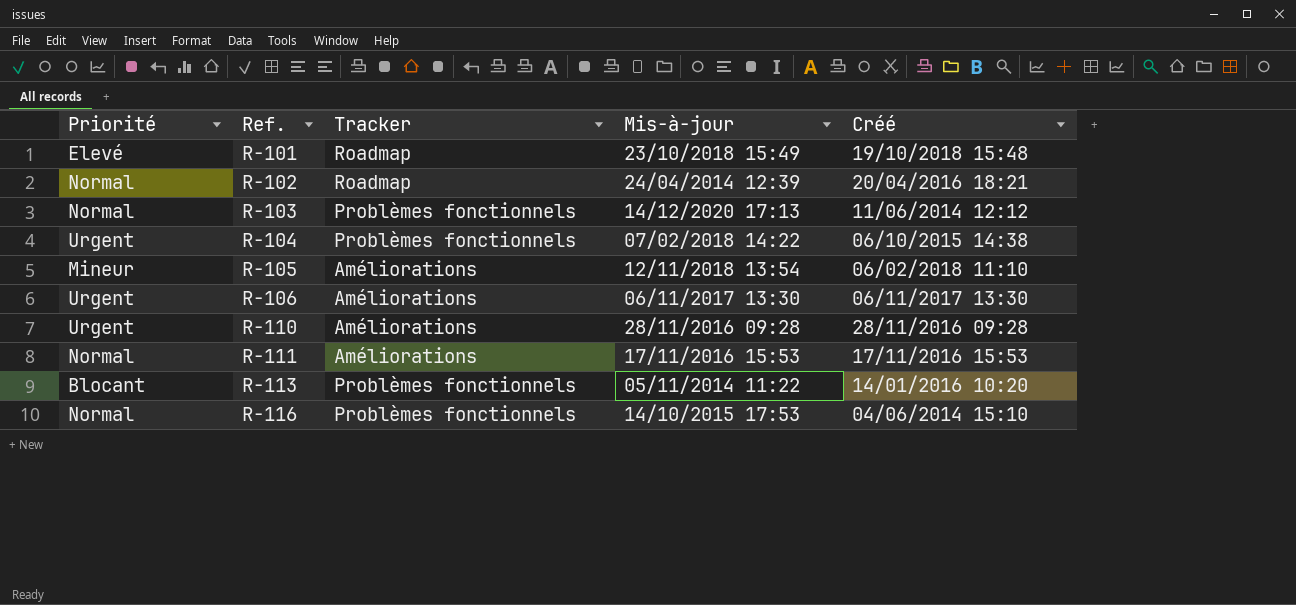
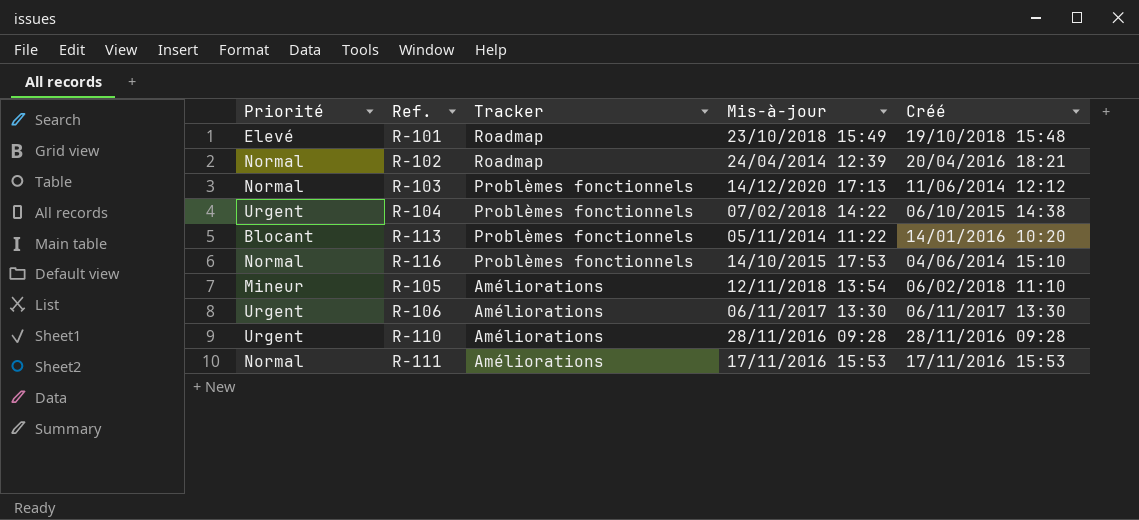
row order: Ref. ascending -> Tracker descending

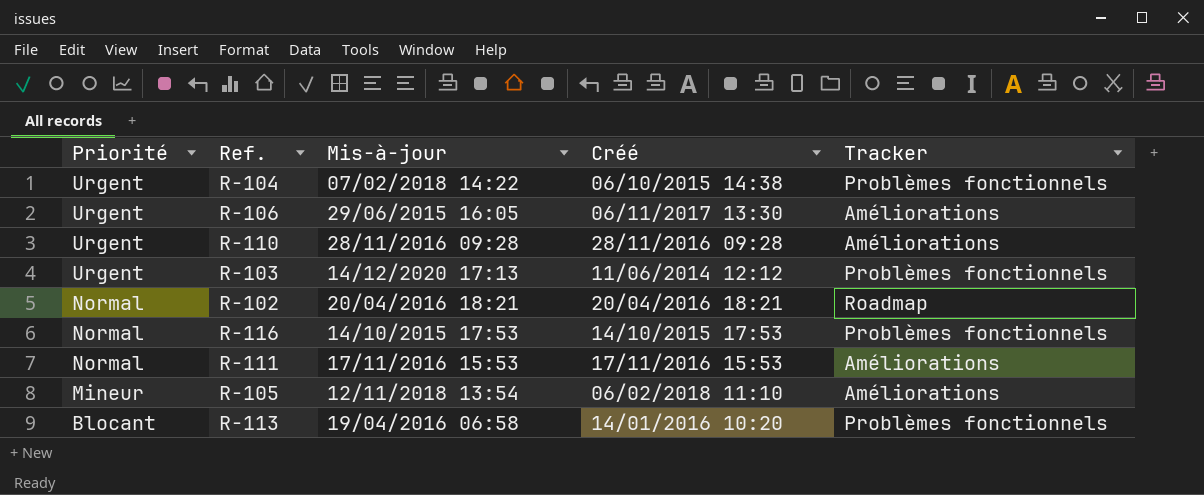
row order: Tracker descending -> Priorité descending
column Tracker | position: 3 -> 5
row R-101: Elevé | Roadmap | 23/10/2018 15:49 | 19/10/2018 15:48 -> none
R-106 | Mis-à-jour: 06/11/2017 13:30 -> 29/06/2015 16:05
R-103 | Priorité: Normal -> Urgent
R-102 | Mis-à-jour: 24/04/2014 12:39 -> 20/04/2016 18:21
R-116 | Créé: 04/06/2014 15:10 -> 14/10/2015 17:53
R-113 | Mis-à-jour: 05/11/2014 11:22 -> 19/04/2016 06:58

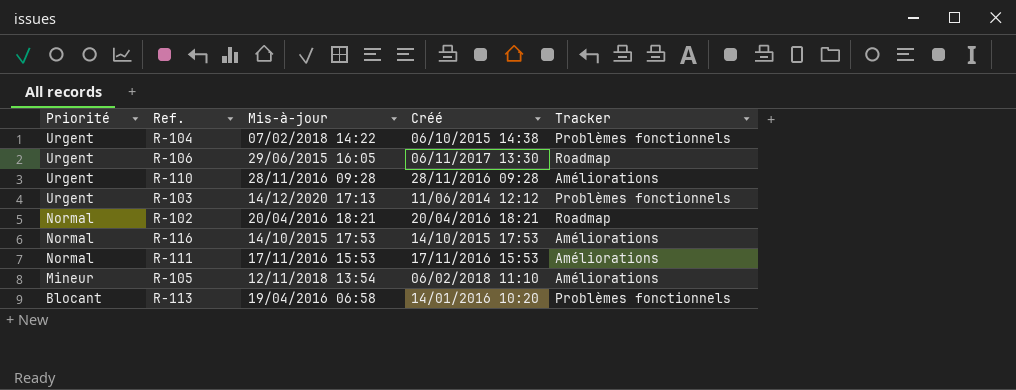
R-106 | Tracker: Améliorations -> Roadmap
R-116 | Tracker: Problèmes fonctionnels -> Améliorations

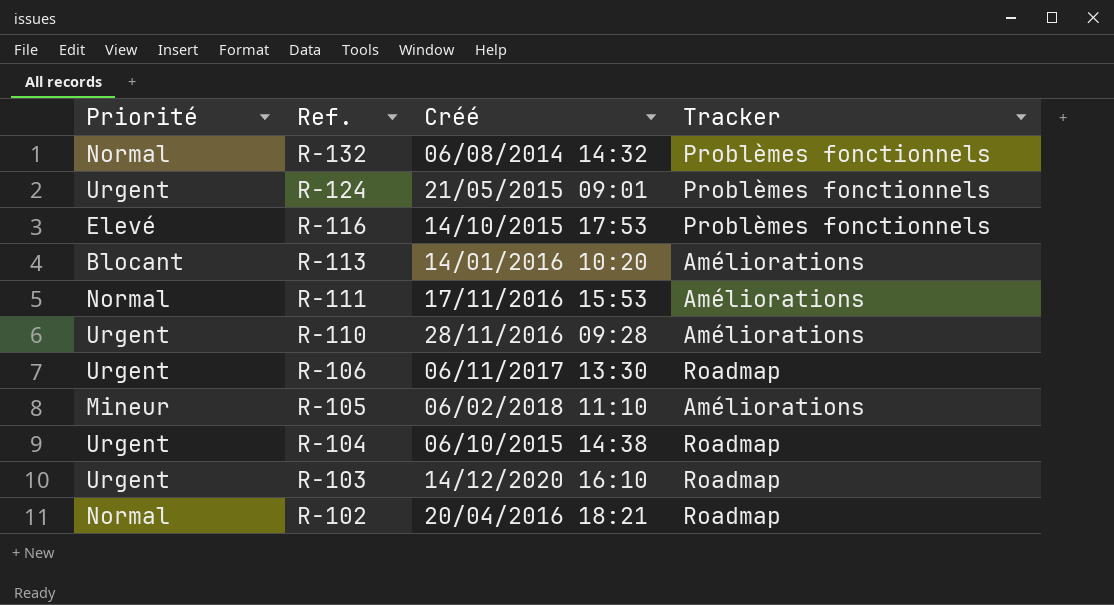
row order: Priorité descending -> Ref. descending
column Mis-à-jour | position: 3 -> none
row R-132: none -> Normal | 06/08/2014 14:32 | Problèmes fonctionnels
row R-124: none -> Urgent | 21/05/2015 09:01 | Problèmes fonctionnels
R-116 | Priorité: Normal -> Elevé
R-116 | Tracker: Améliorations -> Problèmes fonctionnels
R-113 | Tracker: Problèmes fonctionnels -> Améliorations
R-104 | Tracker: Problèmes fonctionnels -> Roadmap
R-103 | Créé: 11/06/2014 12:12 -> 14/12/2020 16:10
R-103 | Tracker: Problèmes fonctionnels -> Roadmap

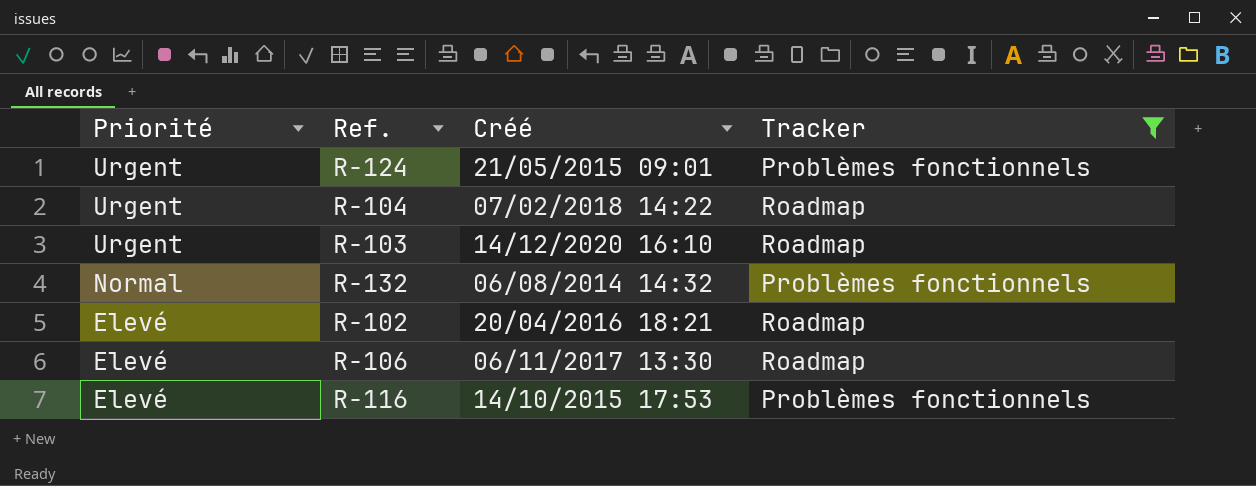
filter: none -> Tracker != Améliorations
row order: Ref. descending -> Priorité descending
R-104 | Créé: 06/10/2015 14:38 -> 07/02/2018 14:22
R-102 | Priorité: Normal -> Elevé
R-106 | Priorité: Urgent -> Elevé

